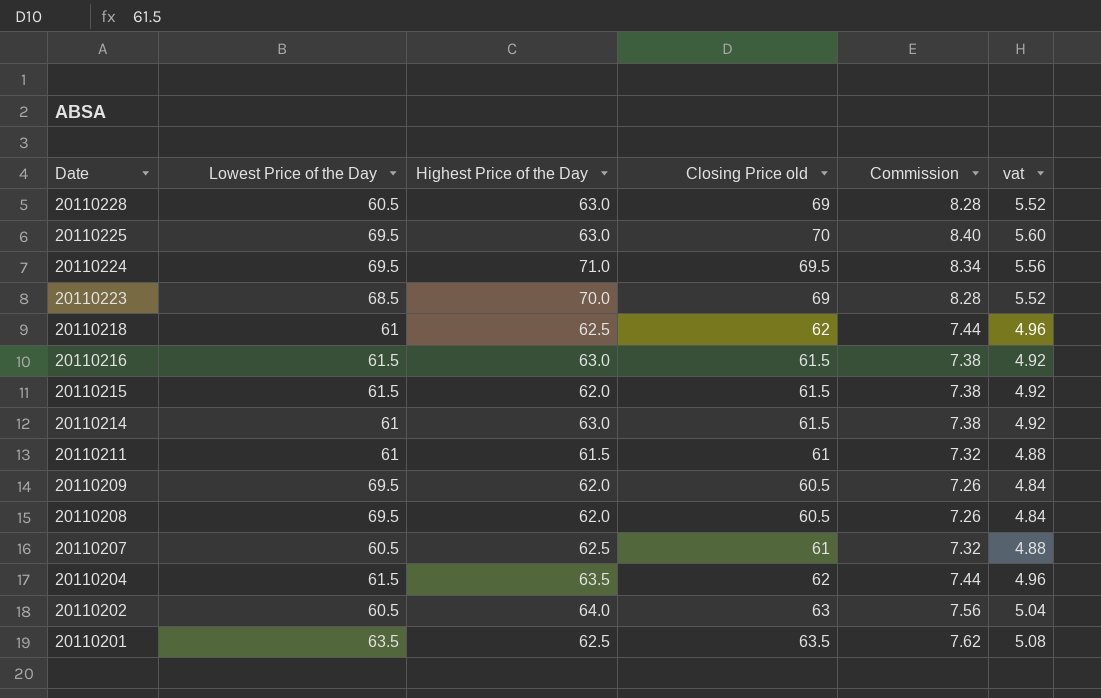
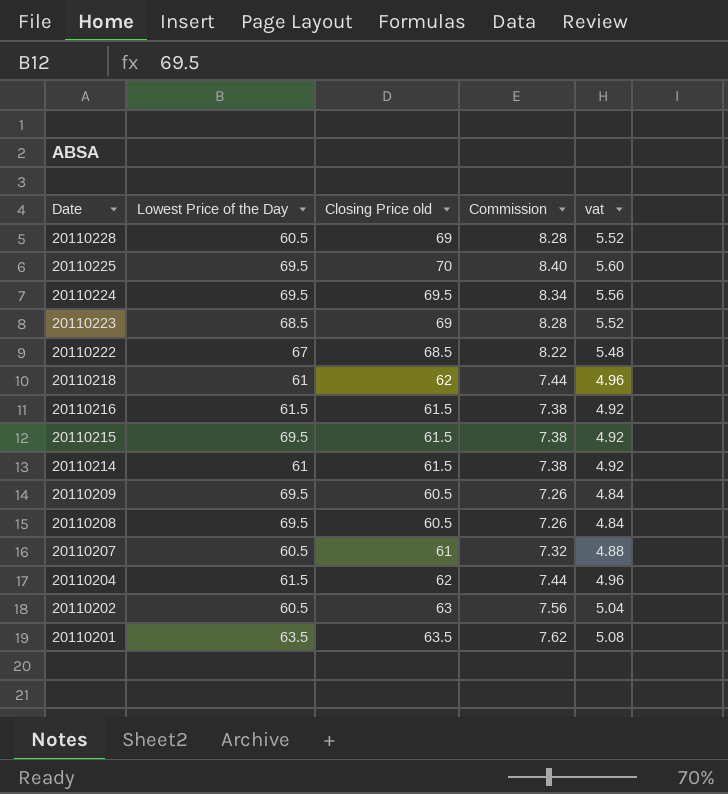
column Highest Price of the Day | position: 3 -> none
row 20110211: 61 | 61.5 | 61 | 7.32 | 4.88 -> none
row 20110222: none -> 67 | 68.5 | 8.22 | 5.48
20110215 | Lowest Price of the Day: 61.5 -> 69.5

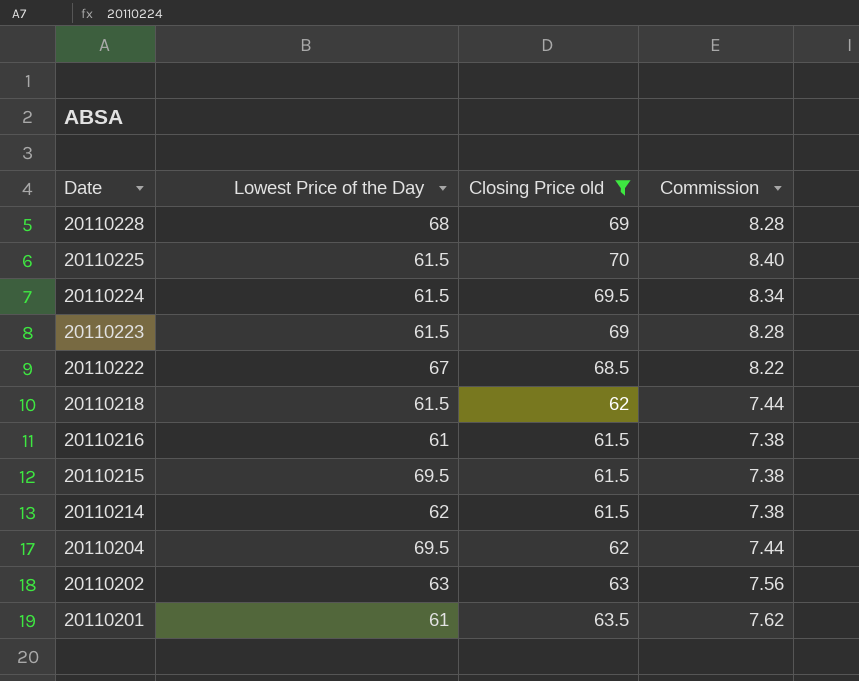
filter: none -> Closing Price old >= 61.5
column vat | formula: [Closing Price old] * 0.08 -> none
20110228 | Lowest Price of the Day: 60.5 -> 68
20110225 | Lowest Price of the Day: 69.5 -> 61.5
20110224 | Lowest Price of the Day: 69.5 -> 61.5
20110223 | Lowest Price of the Day: 68.5 -> 61.5
20110218 | Lowest Price of the Day: 61 -> 61.5
20110216 | Lowest Price of the Day: 61.5 -> 61
20110214 | Lowest Price of the Day: 61 -> 62
20110204 | Lowest Price of the Day: 61.5 -> 69.5
20110202 | Lowest Price of the Day: 60.5 -> 63
20110201 | Lowest Price of the Day: 63.5 -> 61

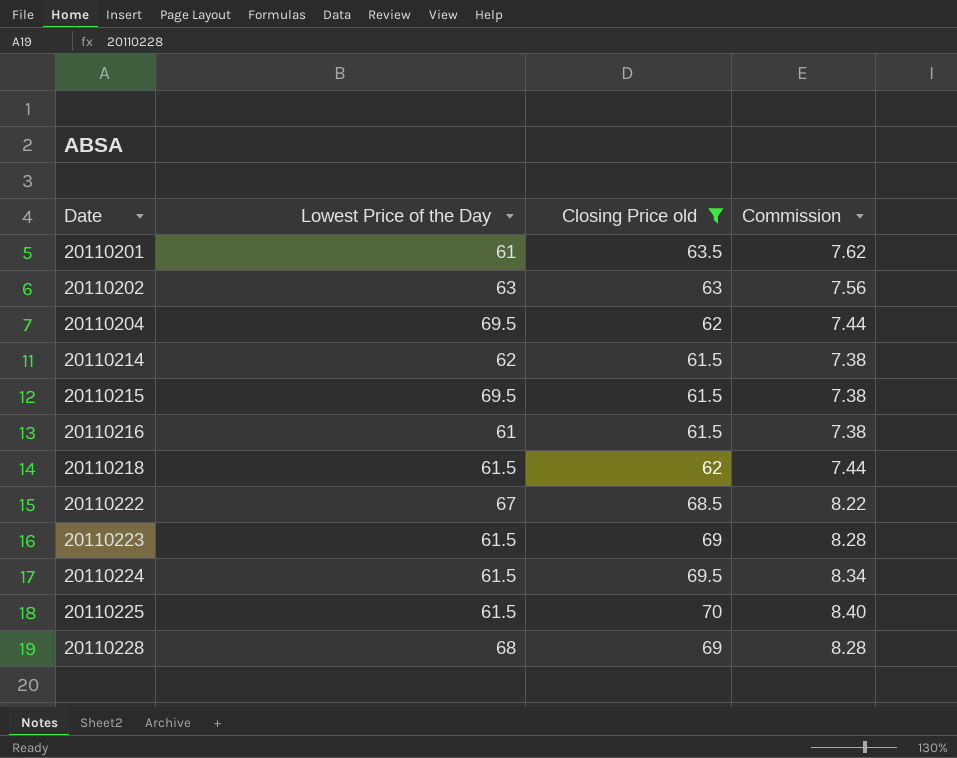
row order: Date descending -> Date ascending

